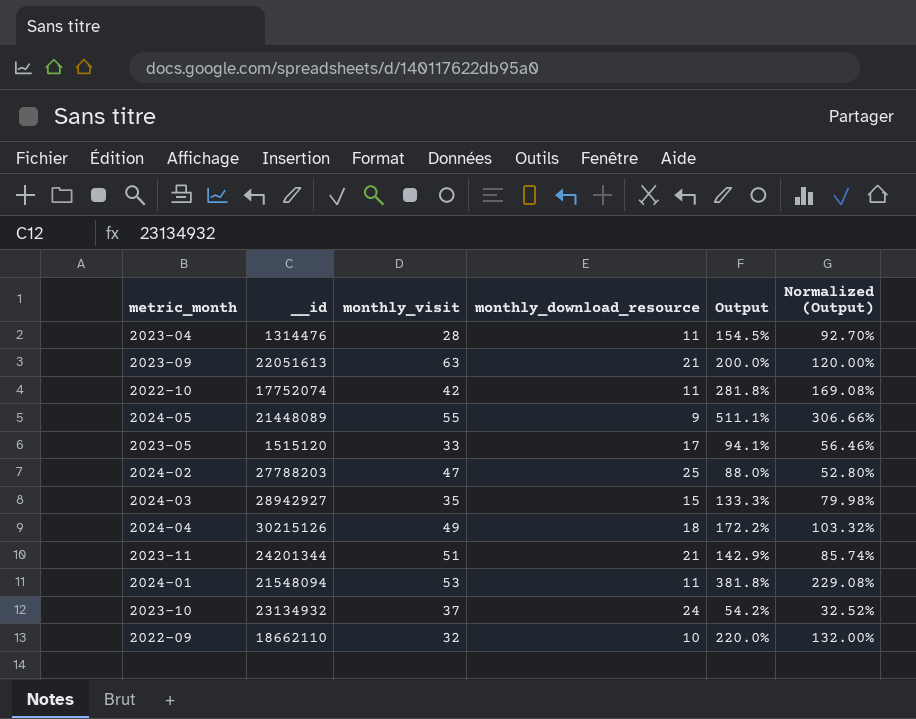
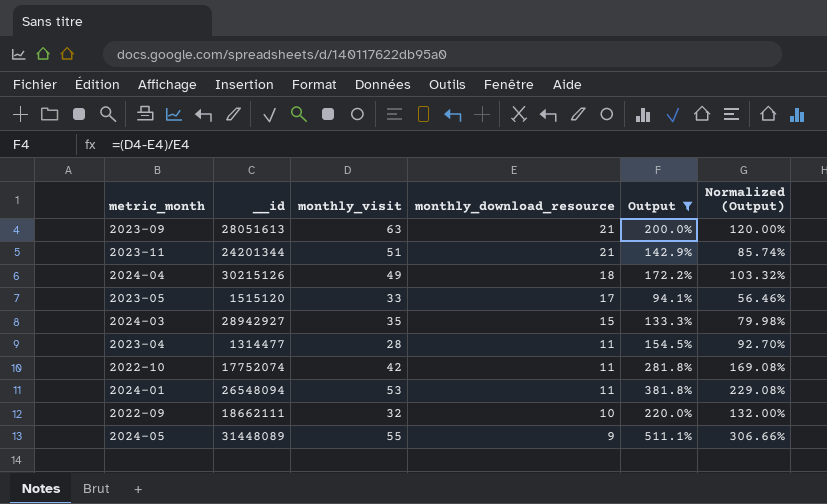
filter: none -> Output >= 94.1%
row order: none -> monthly_download_resource descending
2023-09 | __id: 22051613 -> 28051613
2023-04 | __id: 1314476 -> 1314477
2024-01 | __id: 21548094 -> 26548094
2022-09 | __id: 18662110 -> 18662111
2024-05 | __id: 21448089 -> 31448089

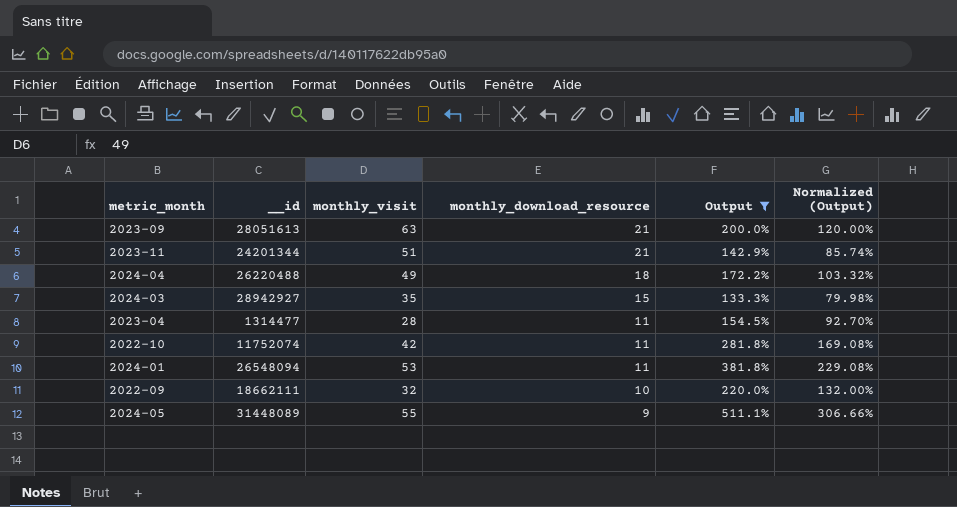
row 2023-05: 1515120 | 33 | 17 | 94.1% | 56.46% -> none
2024-04 | __id: 30215126 -> 26220488
2022-10 | __id: 17752074 -> 11752074

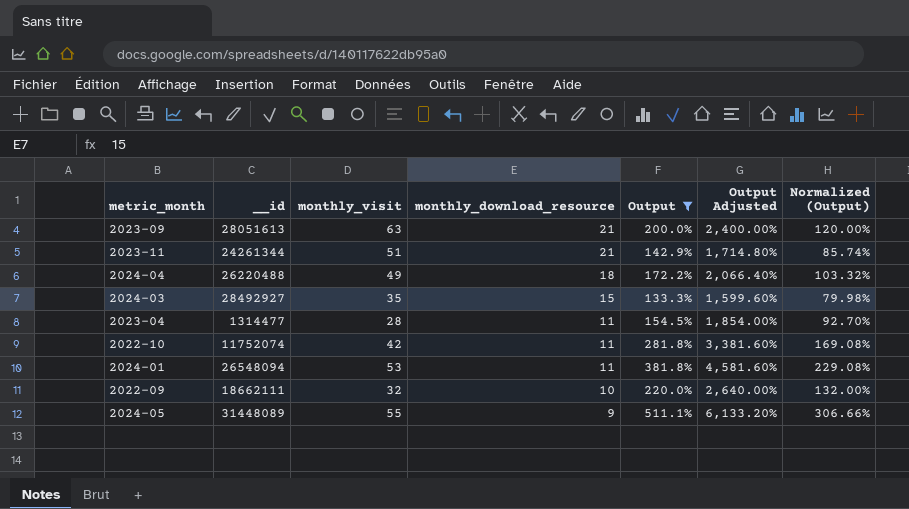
column Output Adjusted | formula: none -> [Output] * 12
2023-11 | __id: 24201344 -> 24261344
2024-03 | __id: 28942927 -> 28492927

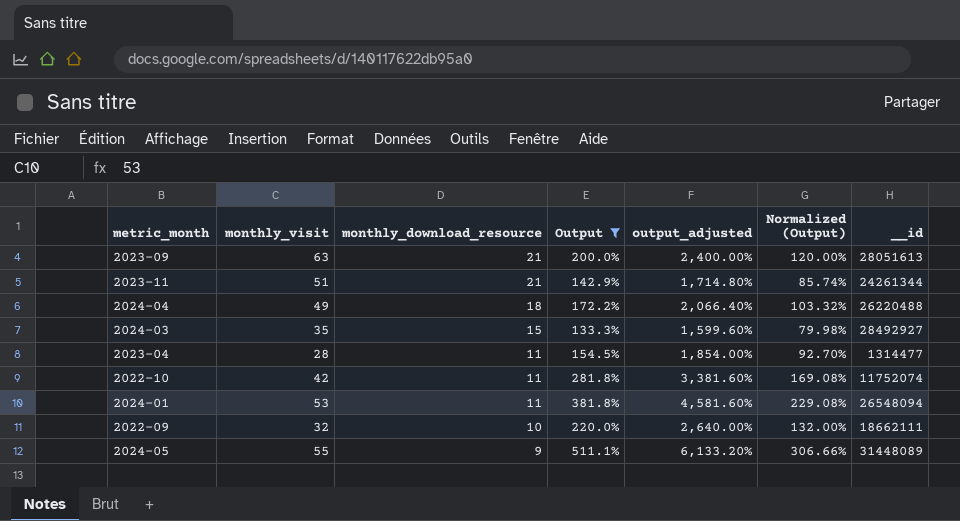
column name: Output Adjusted -> output_adjusted
column __id | position: 2 -> 7

